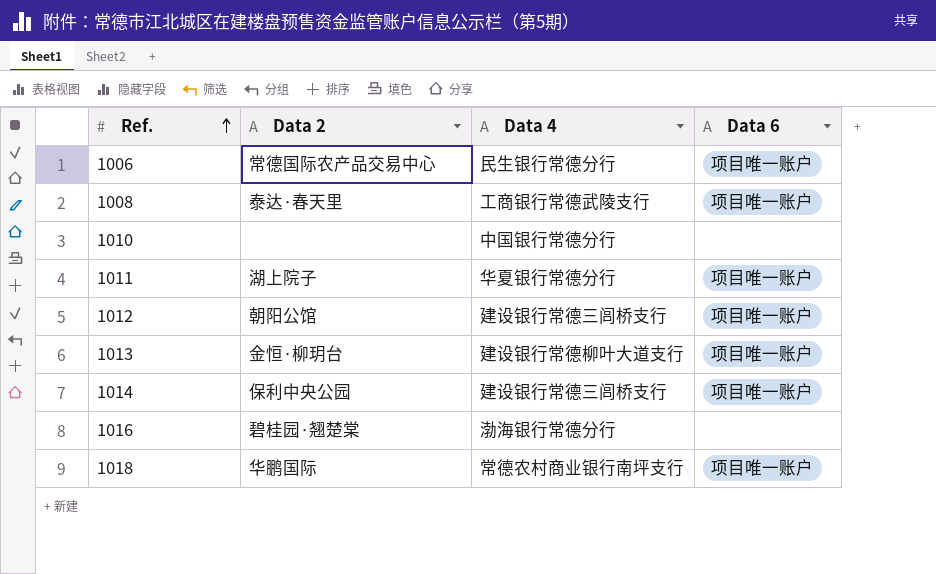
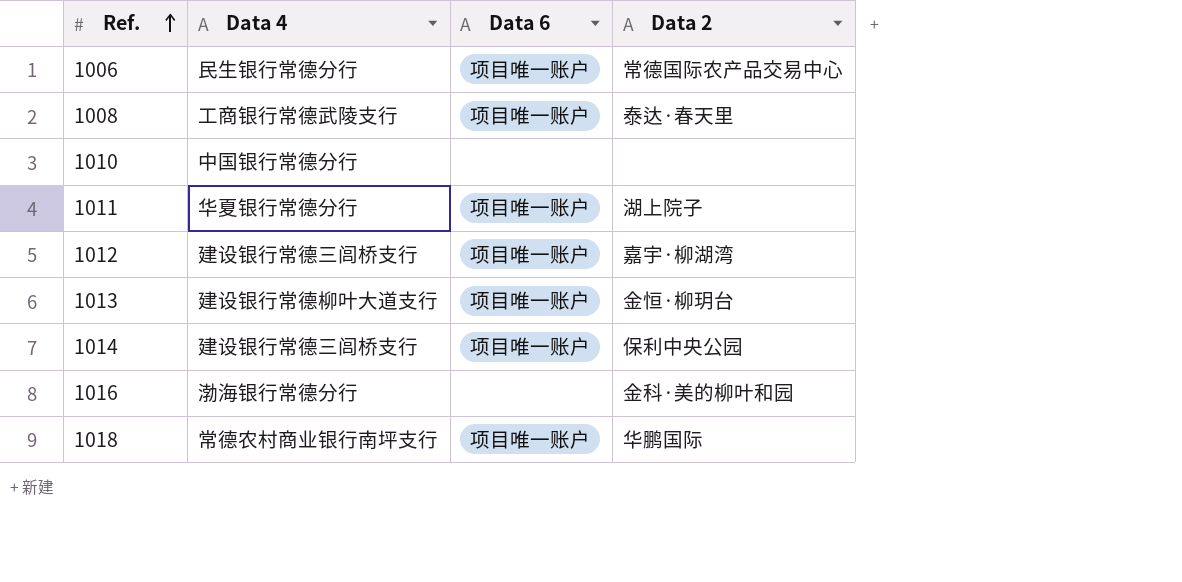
column Data 2 | position: 2 -> 4
1012 | Data 2: 朝阳公馆 -> 嘉宇·柳湖湾
1016 | Data 2: 碧桂园·翘楚棠 -> 金科·美的柳叶和园

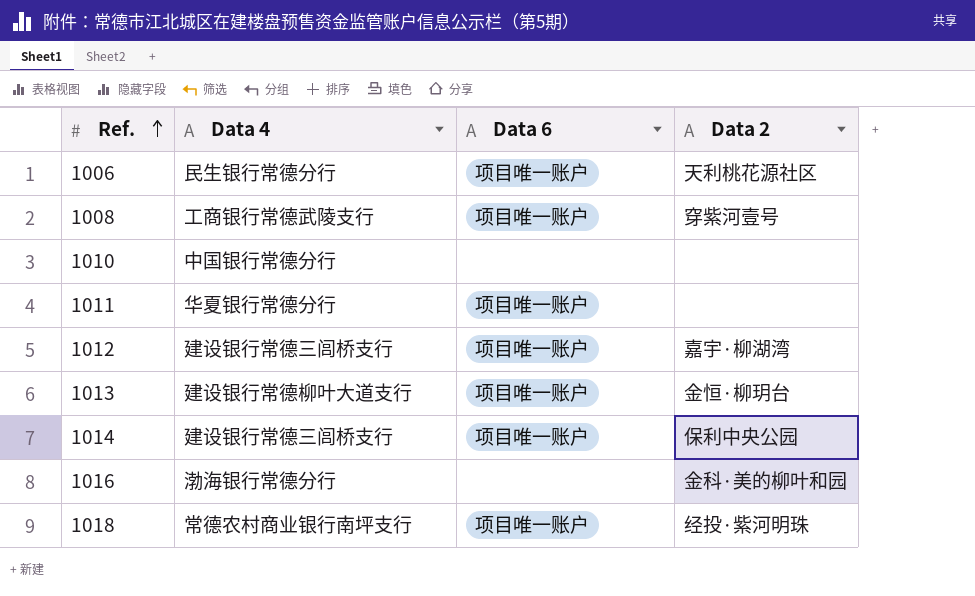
1006 | Data 2: 常德国际农产品交易中心 -> 天利桃花源社区
1008 | Data 2: 泰达·春天里 -> 穿紫河壹号
1011 | Data 2: 湖上院子 -> none
1018 | Data 2: 华鹏国际 -> 经投·紫河明珠

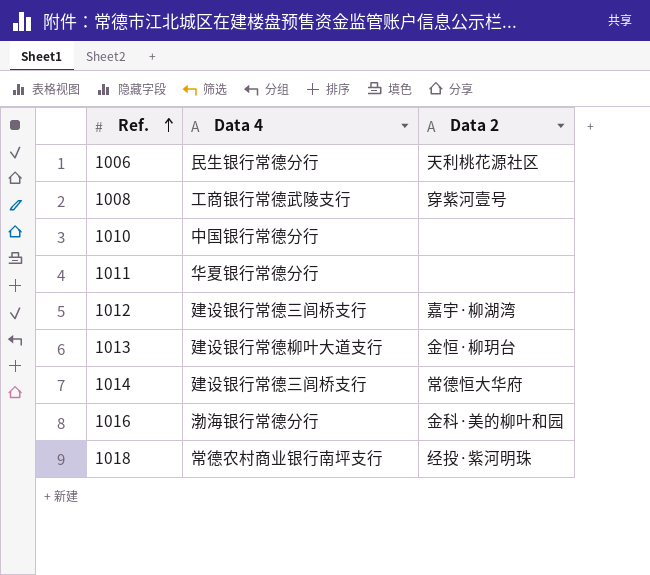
column Data 6 | position: 3 -> none
1014 | Data 2: 保利中央公园 -> 常德恒大华府

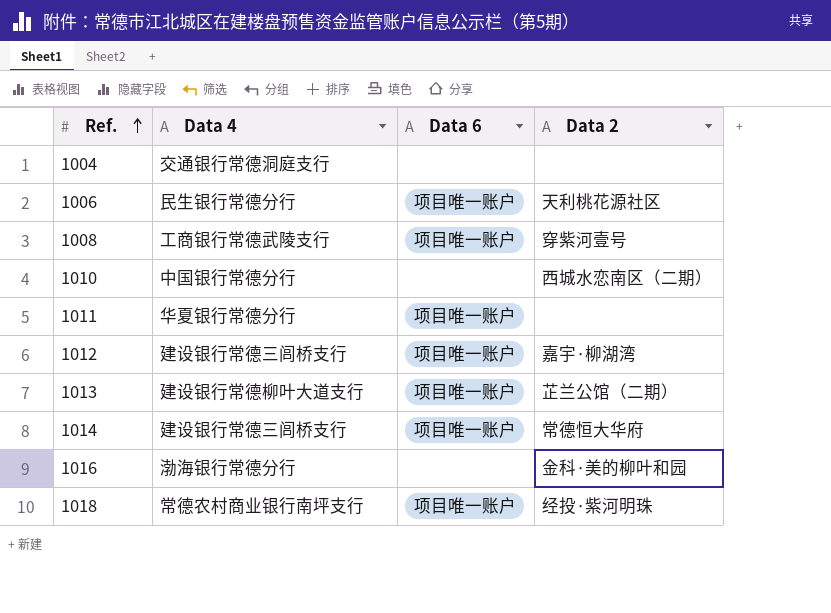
column Data 6 | position: none -> 3
row 1004: none -> 交通银行常德洞庭支行 | none | none
1010 | Data 2: none -> 西城水恋南区（二期）
1013 | Data 2: 金恒·柳玥台 -> 芷兰公馆（二期）

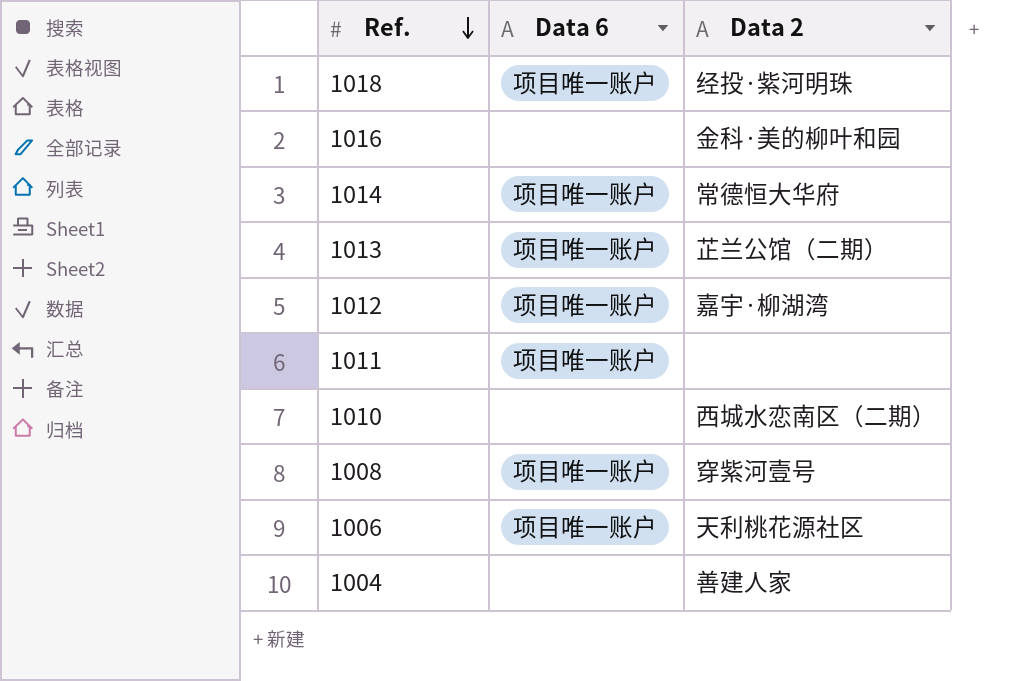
row order: Ref. ascending -> Ref. descending
column Data 4 | position: 2 -> none
1004 | Data 2: none -> 善建人家

